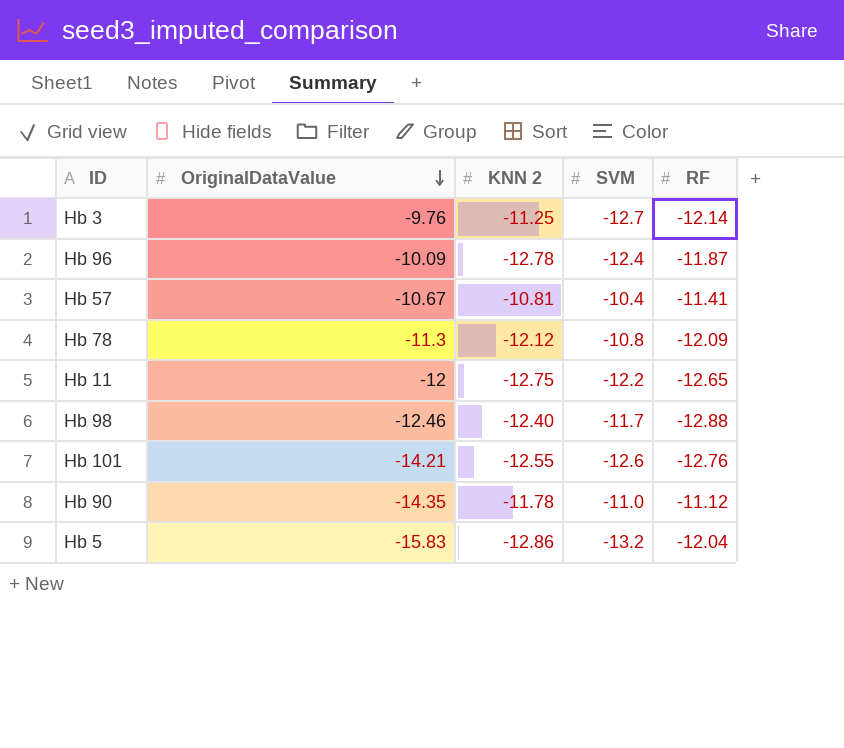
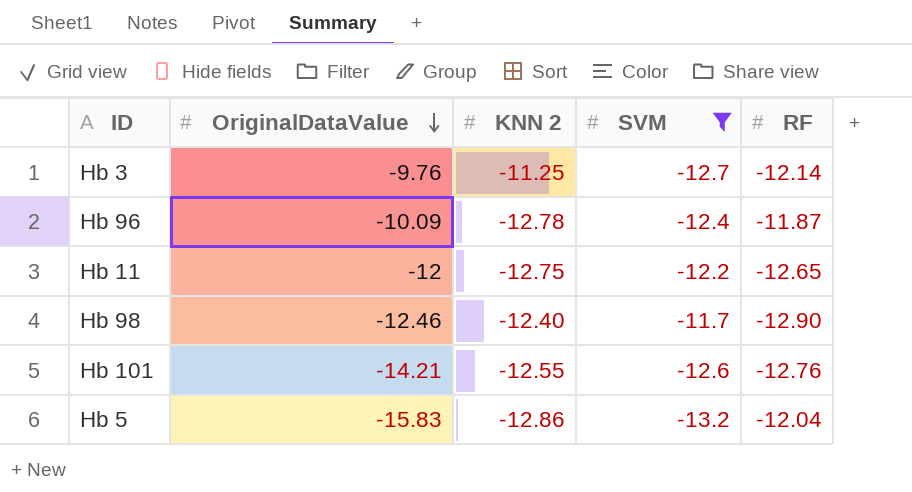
filter: none -> SVM <= -11.7
Hb 98 | RF: -12.88 -> -12.90

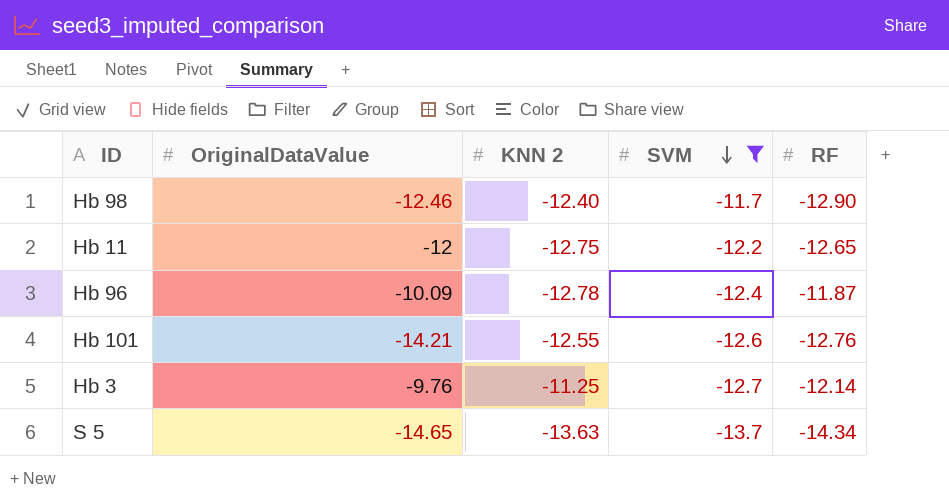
row order: OriginalDataValue descending -> SVM descending
row Hb 5: -15.83 | -12.86 | -13.2 | -12.04 -> none
row S 5: none -> -14.65 | -13.63 | -13.7 | -14.34

